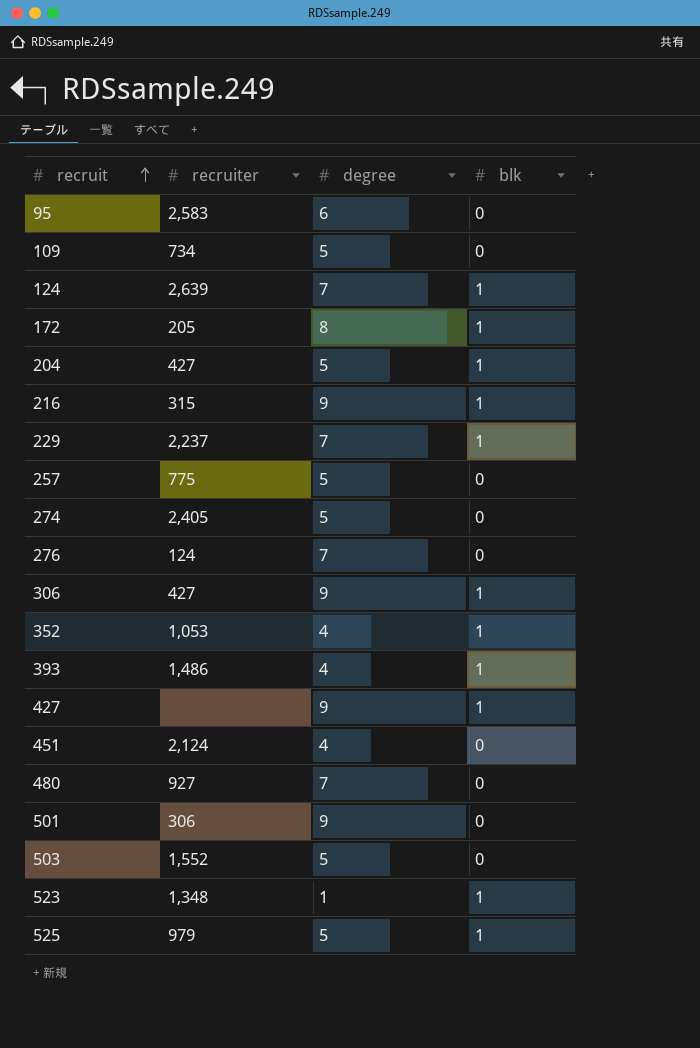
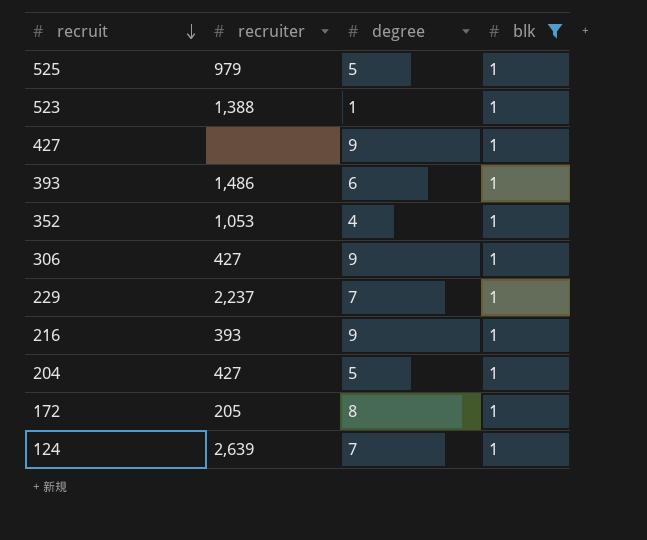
filter: none -> blk = 1
row order: recruit ascending -> recruit descending
523 | recruiter: 1,348 -> 1,388
393 | degree: 4 -> 6
216 | recruiter: 315 -> 393

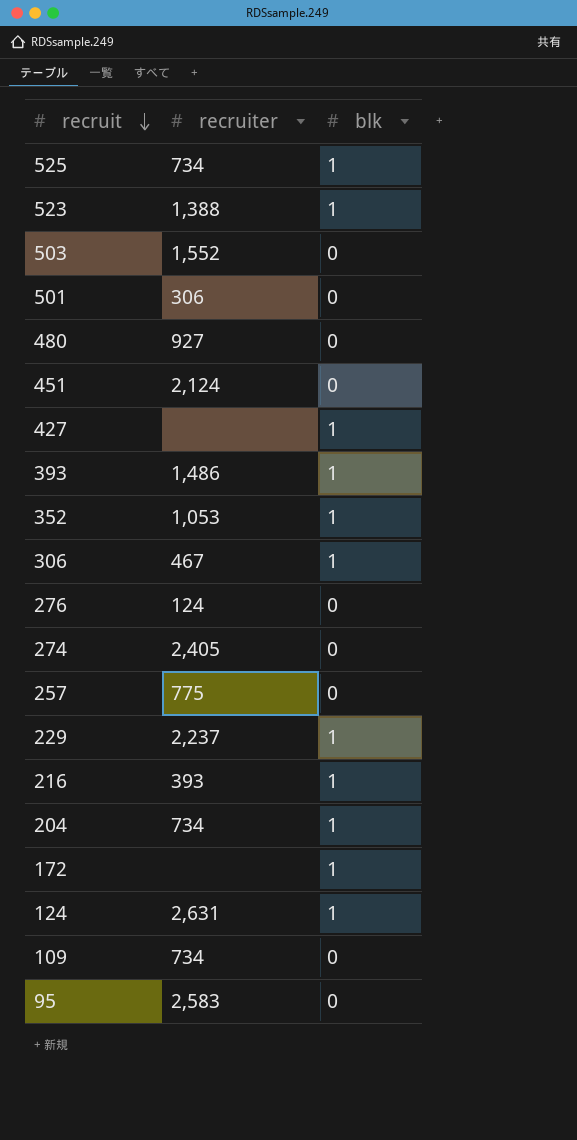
filter: blk = 1 -> none
column degree | position: 3 -> none
525 | recruiter: 979 -> 734
306 | recruiter: 427 -> 467
204 | recruiter: 427 -> 734
172 | recruiter: 205 -> none
124 | recruiter: 2,639 -> 2,631

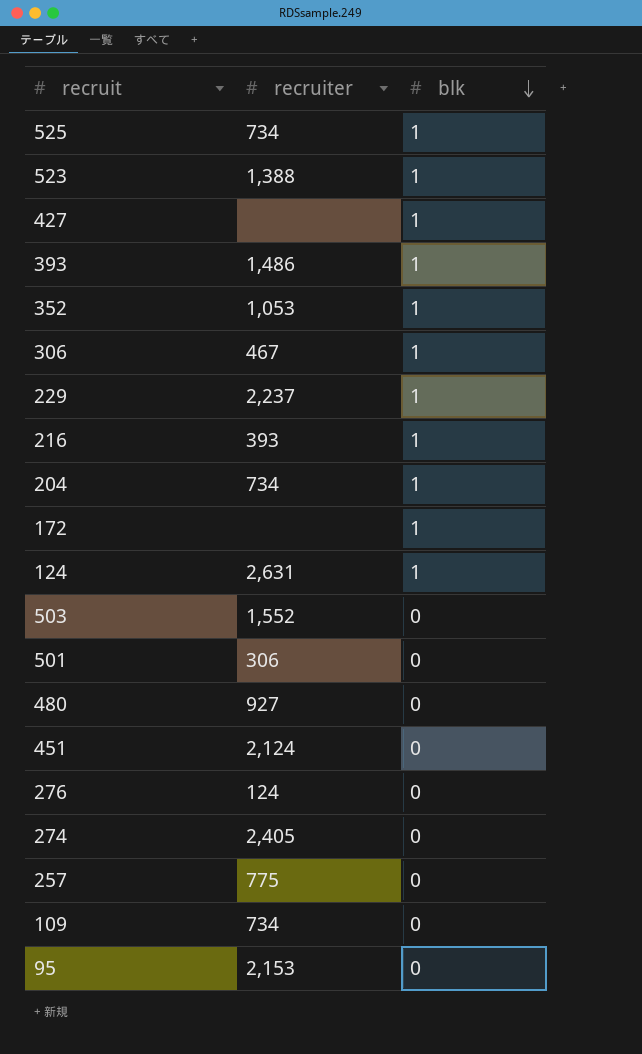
row order: recruit descending -> blk descending
95 | recruiter: 2,583 -> 2,153

